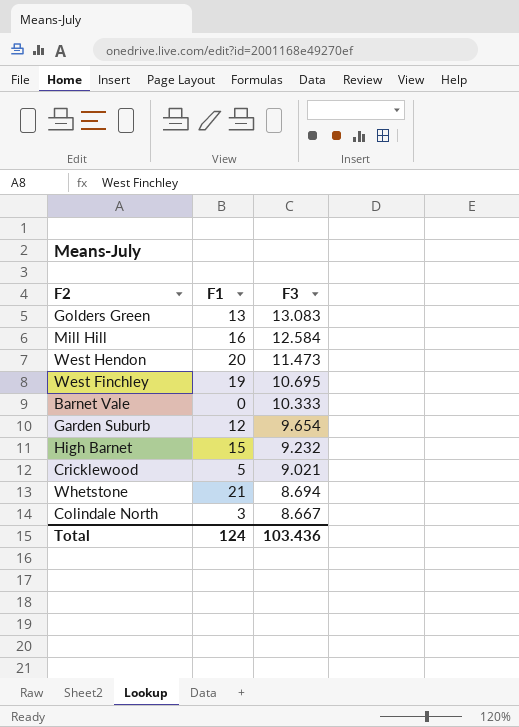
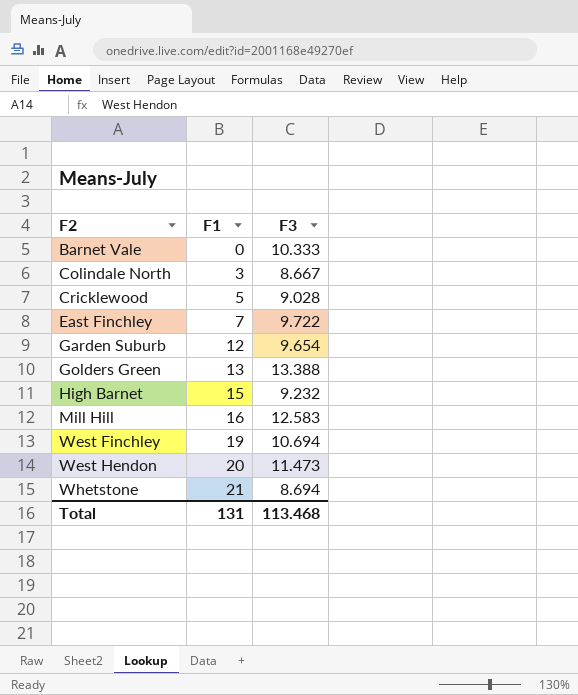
row order: F3 descending -> F2 ascending
Cricklewood | F3: 9.021 -> 9.028
row East Finchley: none -> 7 | 9.722
Golders Green | F3: 13.083 -> 13.388
Mill Hill | F3: 12.584 -> 12.583
West Finchley | F3: 10.695 -> 10.694
Total | F1: 124 -> 131
Total | F3: 103.436 -> 113.468

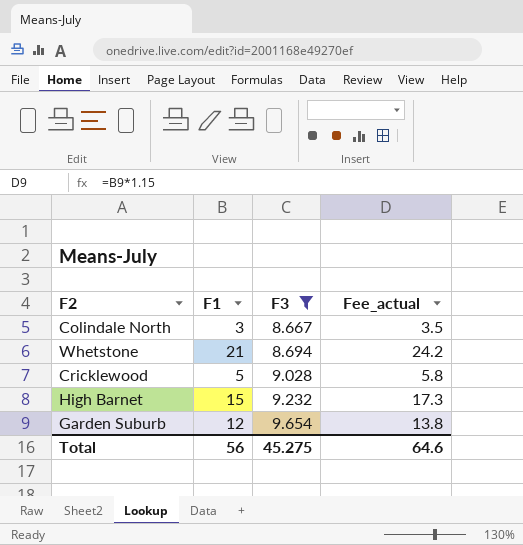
filter: none -> F3 <= 9.654
row order: F2 ascending -> F3 ascending
column Fee_actual | formula: none -> [F1] * 1.15
Total | F1: 131 -> 56
Total | F3: 113.468 -> 45.275

